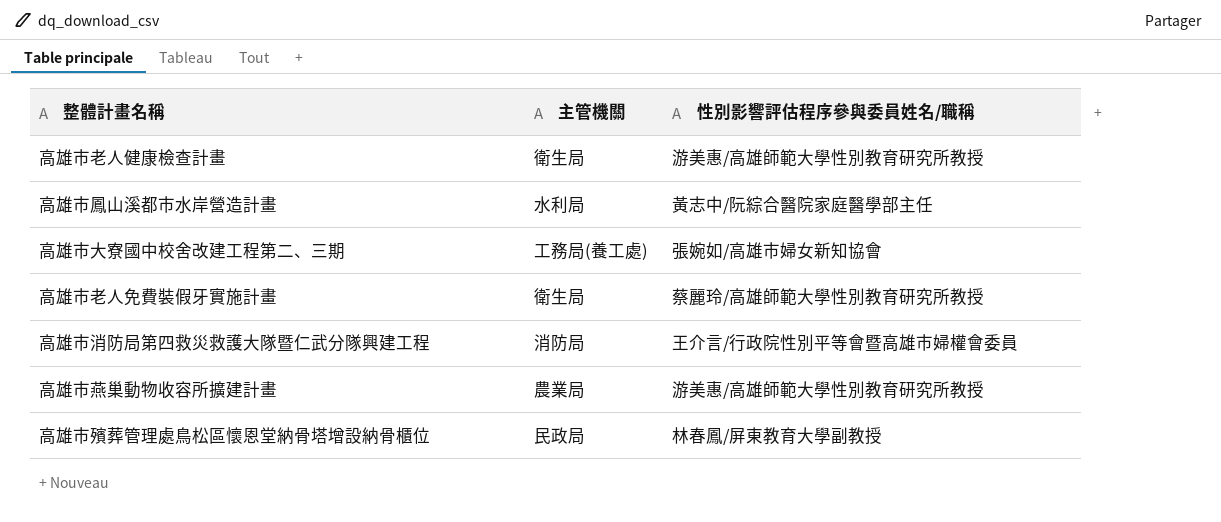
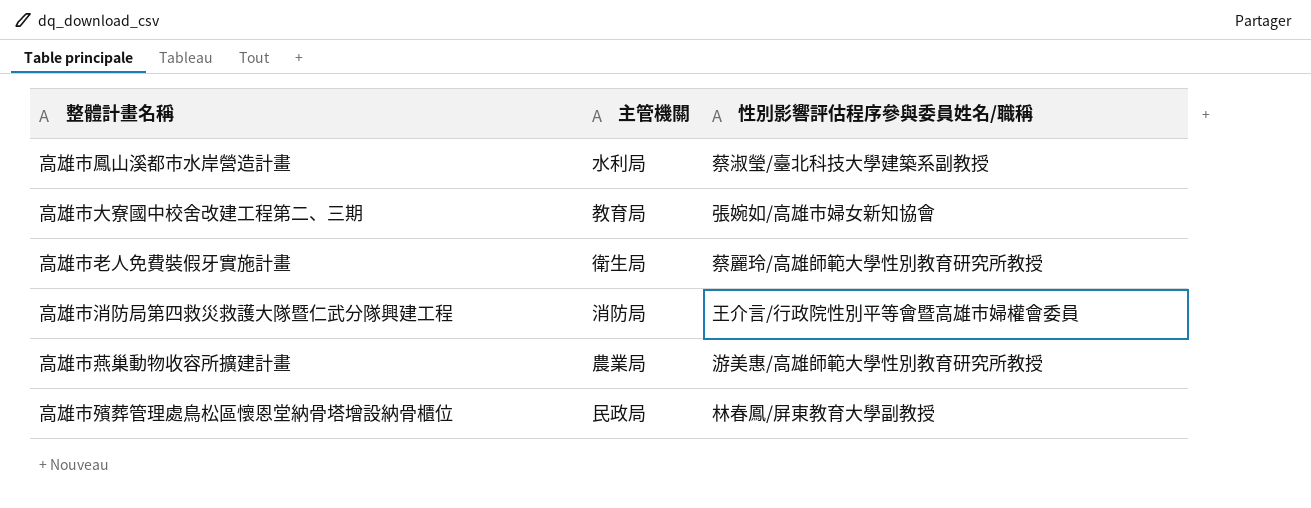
row 高雄市老人健康檢查計畫: 衛生局 | 游美惠/高雄師範大學性別教育研究所教授 -> none
高雄市鳳山溪都市水岸營造計畫 | 性別影響評估程序參與委員姓名/職稱: 黃志中/阮綜合醫院家庭醫學部主任 -> 蔡淑瑩/臺北科技大學建築系副教授
高雄市大寮國中校舍改建工程第二、三期 | 主管機關: 工務局(養工處) -> 教育局

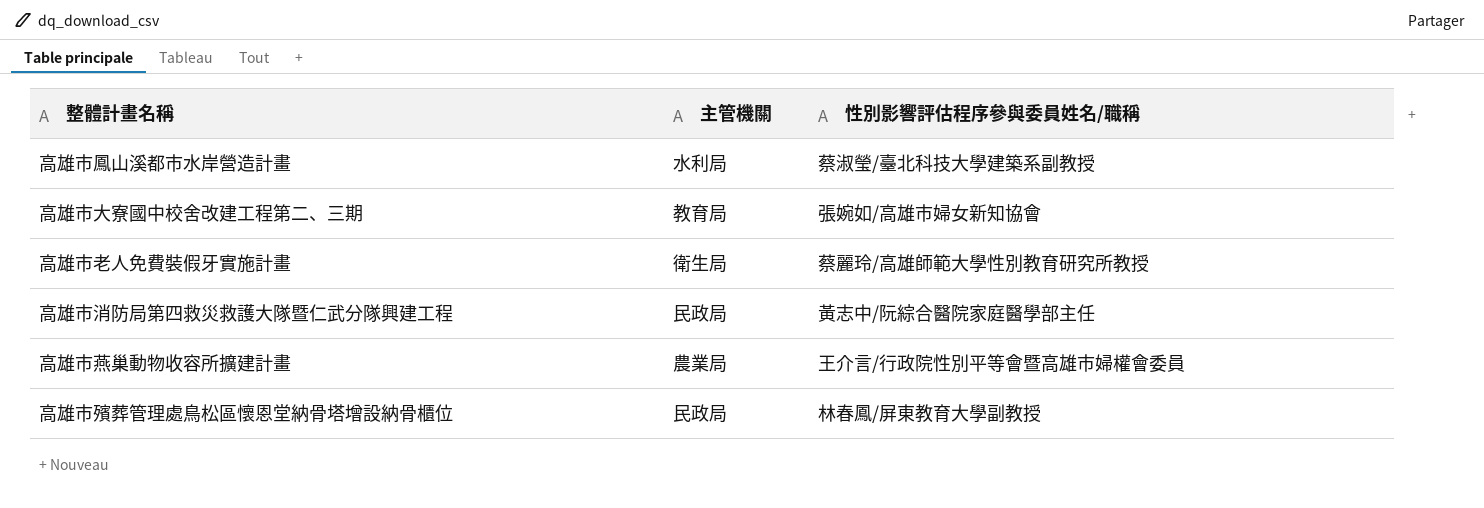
高雄市消防局第四救災救護大隊暨仁武分隊興建工程 | 主管機關: 消防局 -> 民政局
高雄市消防局第四救災救護大隊暨仁武分隊興建工程 | 性別影響評估程序參與委員姓名/職稱: 王介言/行政院性別平等會暨高雄市婦權會委員 -> 黃志中/阮綜合醫院家庭醫學部主任
高雄市燕巢動物收容所擴建計畫 | 性別影響評估程序參與委員姓名/職稱: 游美惠/高雄師範大學性別教育研究所教授 -> 王介言/行政院性別平等會暨高雄市婦權會委員

